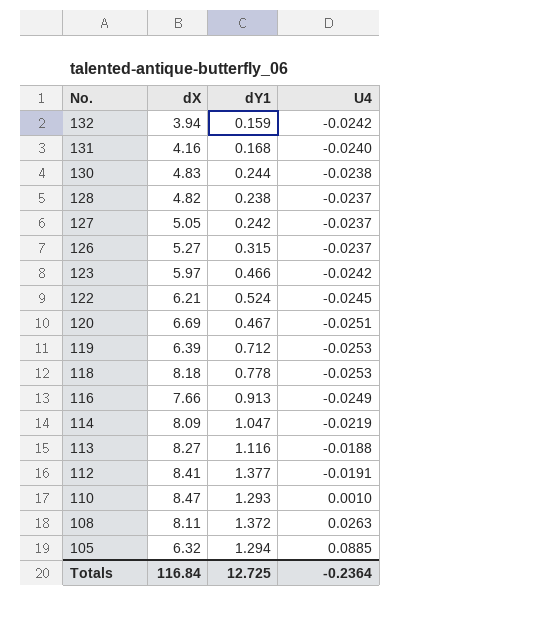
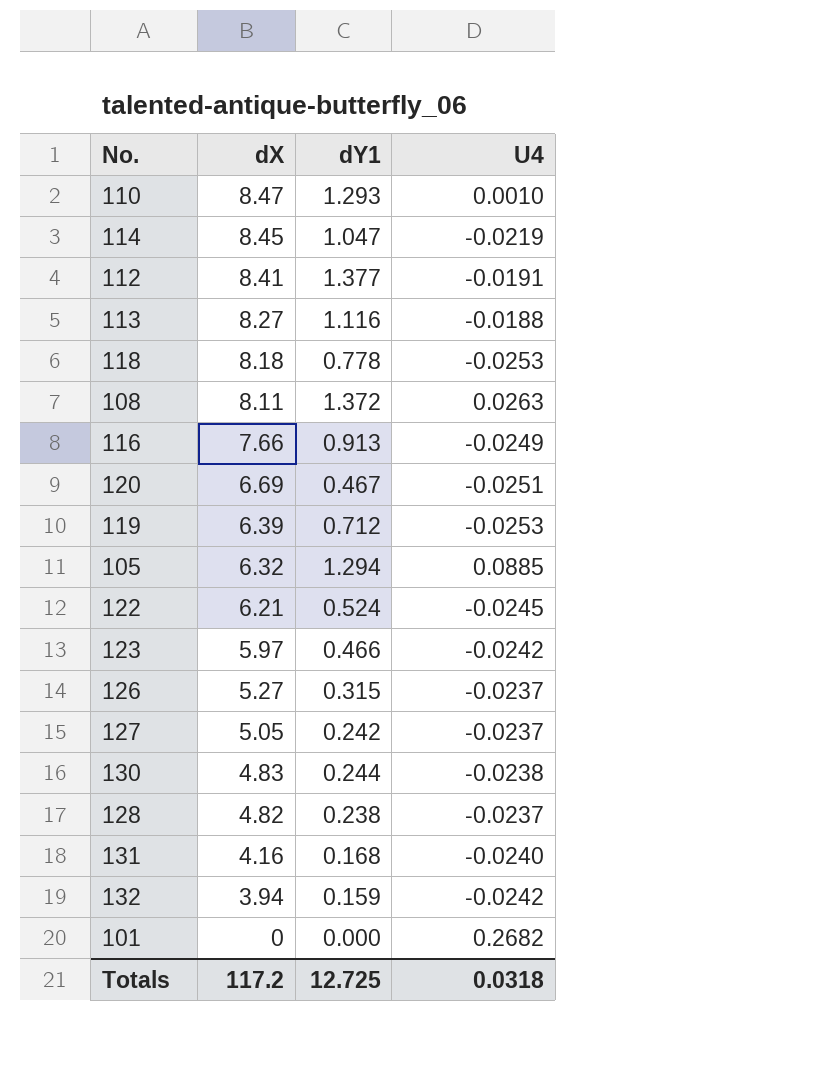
row order: No. descending -> dX descending
114 | dX: 8.09 -> 8.45
row 101: none -> 0 | 0.000 | 0.2682
Totals | dX: 116.84 -> 117.2
Totals | U4: -0.2364 -> 0.0318

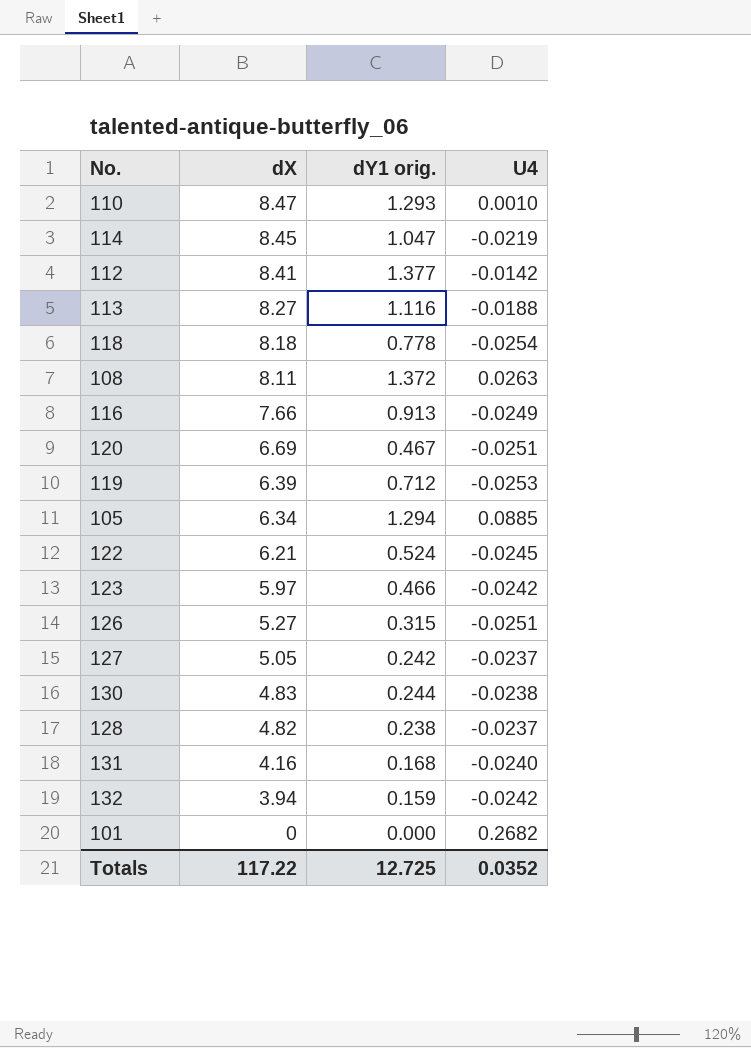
column name: dY1 -> dY1 orig.
112 | U4: -0.0191 -> -0.0142
118 | U4: -0.0253 -> -0.0254
105 | dX: 6.32 -> 6.34
126 | U4: -0.0237 -> -0.0251
Totals | dX: 117.2 -> 117.22
Totals | U4: 0.0318 -> 0.0352

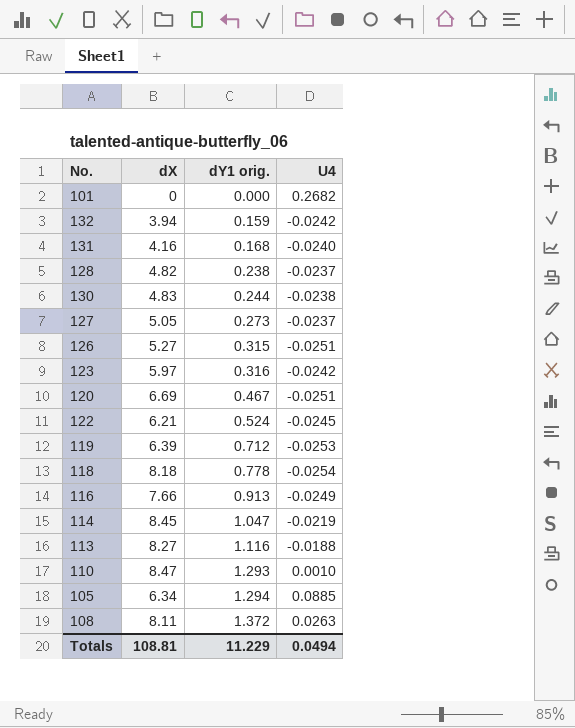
row order: dX descending -> dY1 orig. ascending
row 112: 8.41 | 1.377 | -0.0142 -> none
127 | dY1 orig.: 0.242 -> 0.273
123 | dY1 orig.: 0.466 -> 0.316
Totals | dX: 117.22 -> 108.81
Totals | dY1 orig.: 12.725 -> 11.229
Totals | U4: 0.0352 -> 0.0494

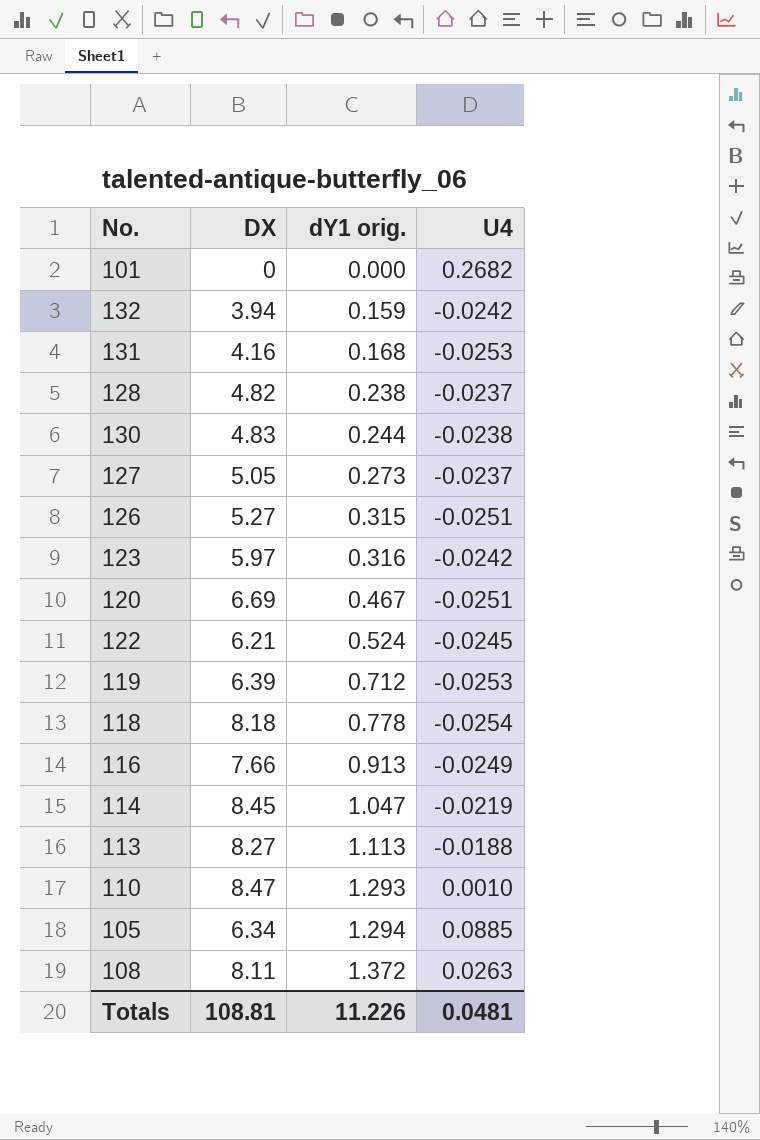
column name: dX -> DX
131 | U4: -0.0240 -> -0.0253
113 | dY1 orig.: 1.116 -> 1.113
Totals | dY1 orig.: 11.229 -> 11.226
Totals | U4: 0.0494 -> 0.0481

